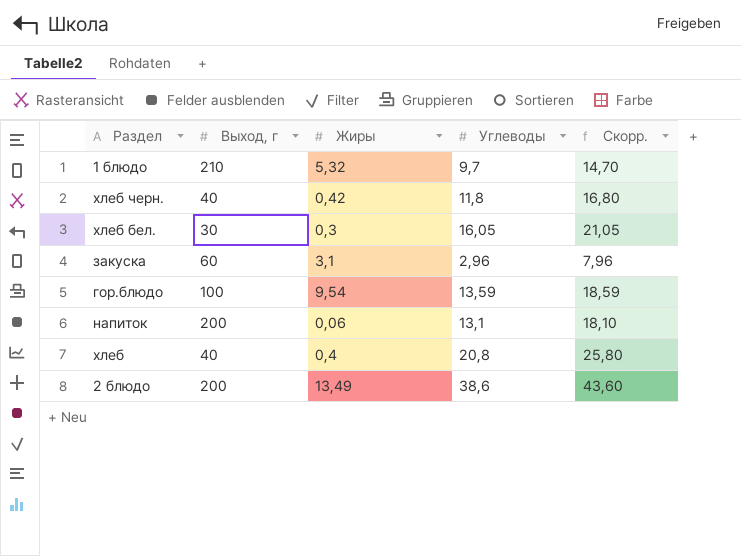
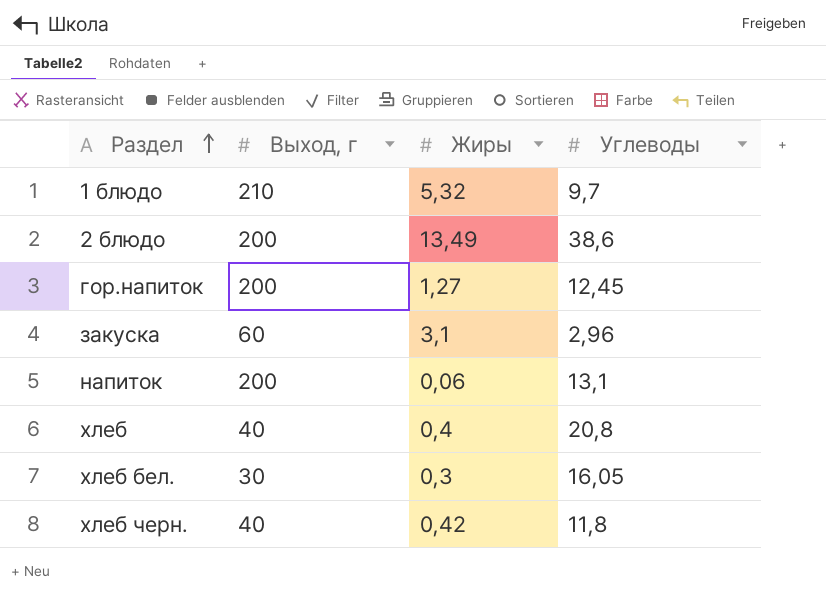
row order: none -> Раздел ascending
column Скорр. | formula: [Углеводы] + 5 -> none
row гор.блюдо: 100 | 9,54 | 13,59 | 18,59 -> none
row гор.напиток: none -> 200 | 1,27 | 12,45

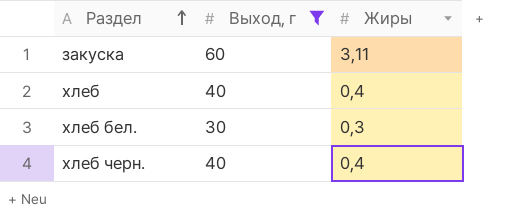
filter: none -> Выход, г <= 60
column Углеводы | position: 4 -> none
закуска | Жиры: 3,1 -> 3,11
хлеб черн. | Жиры: 0,42 -> 0,4

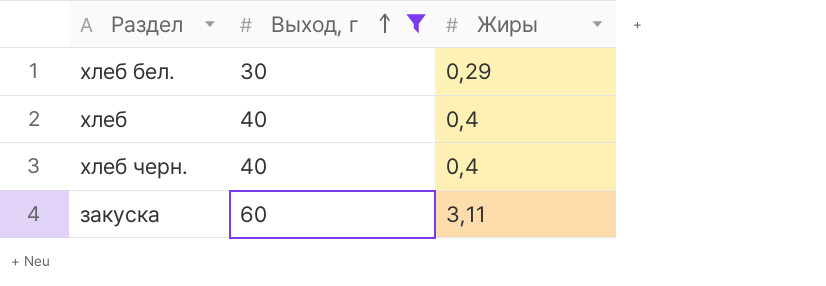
row order: Раздел ascending -> Выход, г ascending
хлеб бел. | Жиры: 0,3 -> 0,29

